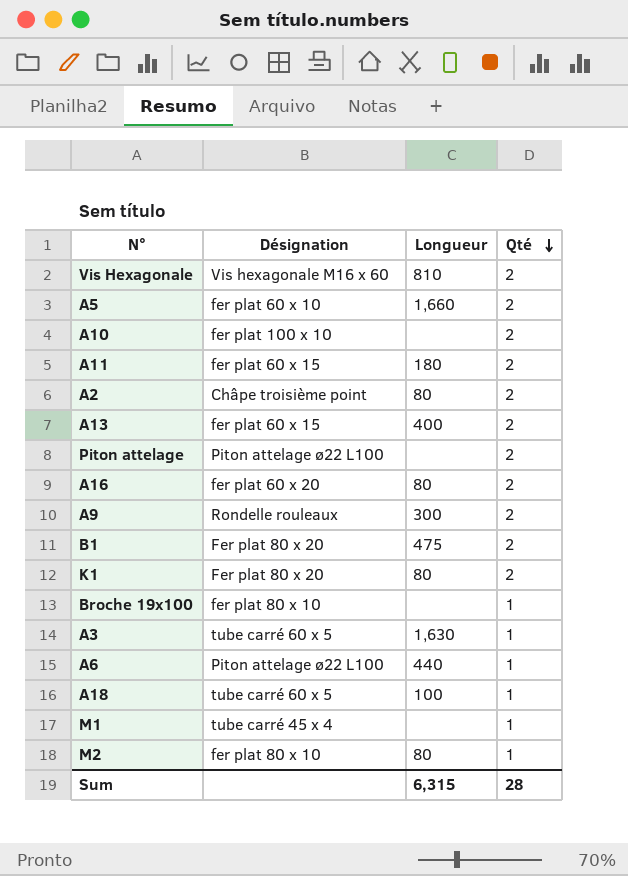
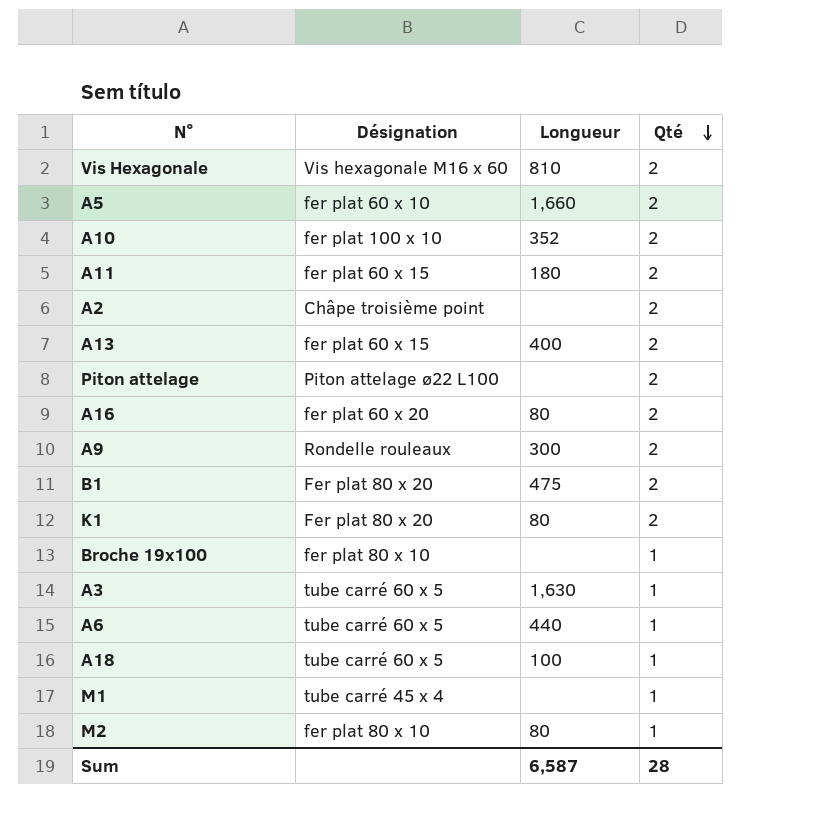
A10 | Longueur: none -> 352
A2 | Longueur: 80 -> none
A6 | Désignation: Piton attelage ø22 L100 -> tube carré 60 x 5
Sum | Longueur: 6,315 -> 6,587

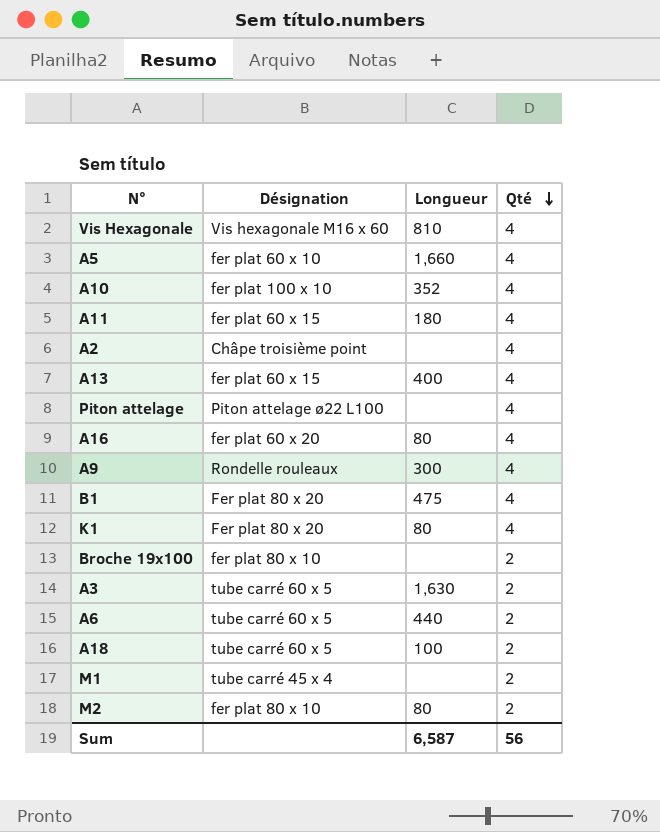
Vis Hexagonale | Qté: 2 -> 4
A5 | Qté: 2 -> 4
A10 | Qté: 2 -> 4
A11 | Qté: 2 -> 4
A2 | Qté: 2 -> 4
A13 | Qté: 2 -> 4
Piton attelage | Qté: 2 -> 4
A16 | Qté: 2 -> 4
A9 | Qté: 2 -> 4
B1 | Qté: 2 -> 4
K1 | Qté: 2 -> 4
Broche 19x100 | Qté: 1 -> 2
A3 | Qté: 1 -> 2
A6 | Qté: 1 -> 2
A18 | Qté: 1 -> 2
M1 | Qté: 1 -> 2
M2 | Qté: 1 -> 2
Sum | Qté: 28 -> 56

